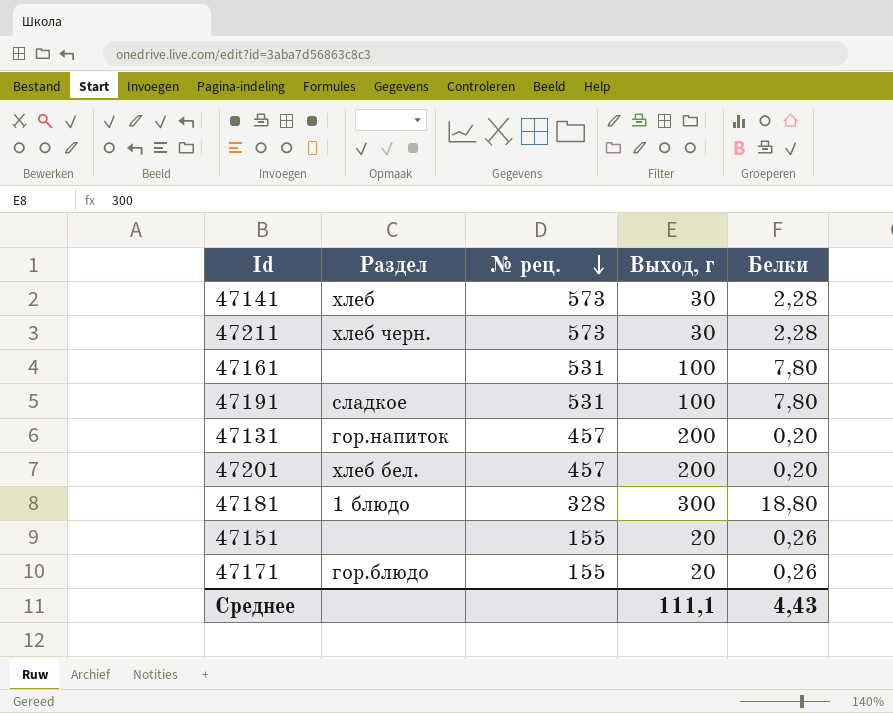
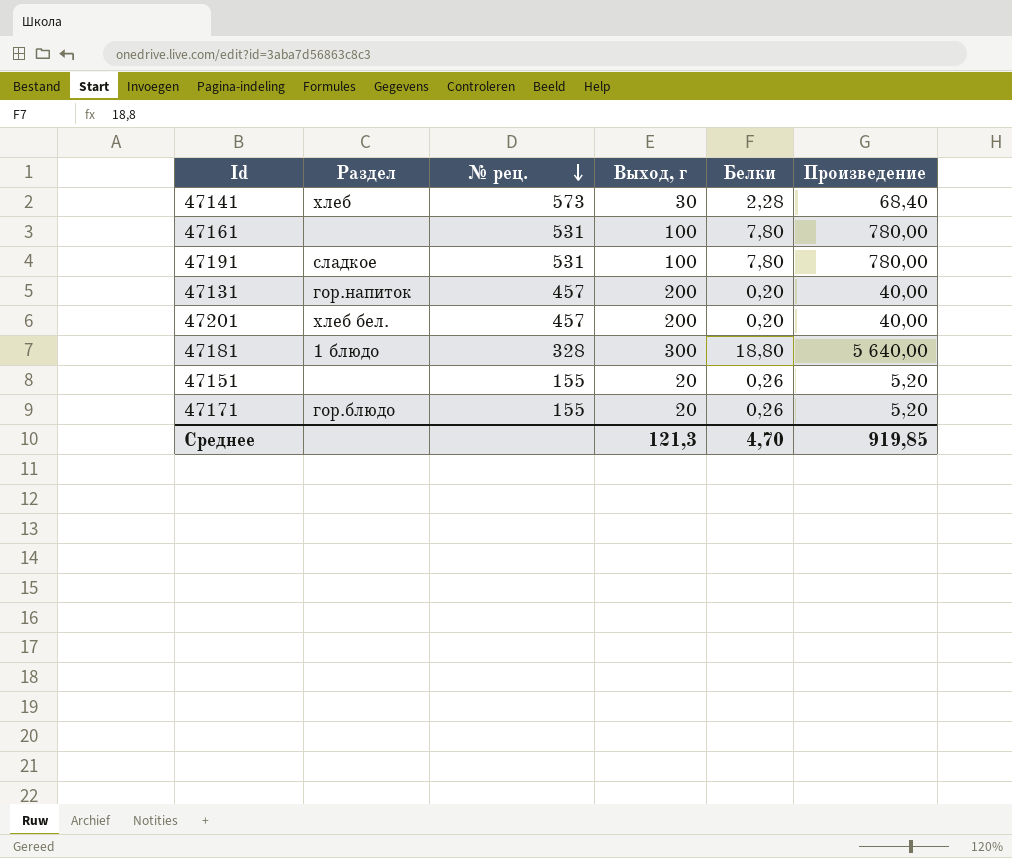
column Произведение | formula: none -> [Выход, г] * [Белки]
row 47211: хлеб черн. | 573 | 30 | 2,28 -> none
Среднее | Выход, г: 111,1 -> 121,3
Среднее | Белки: 4,43 -> 4,70

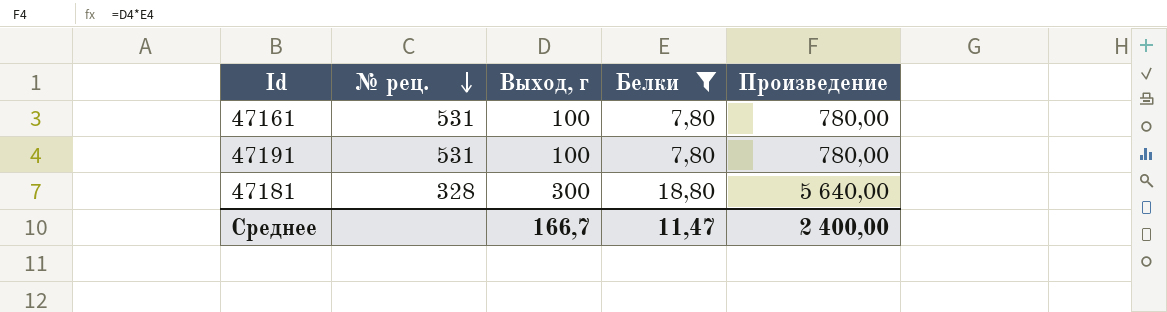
filter: none -> Белки >= 7,80
column Раздел | position: 2 -> none
Среднее | Выход, г: 121,3 -> 166,7
Среднее | Белки: 4,70 -> 11,47
Среднее | Произведение: 919,85 -> 2 400,00

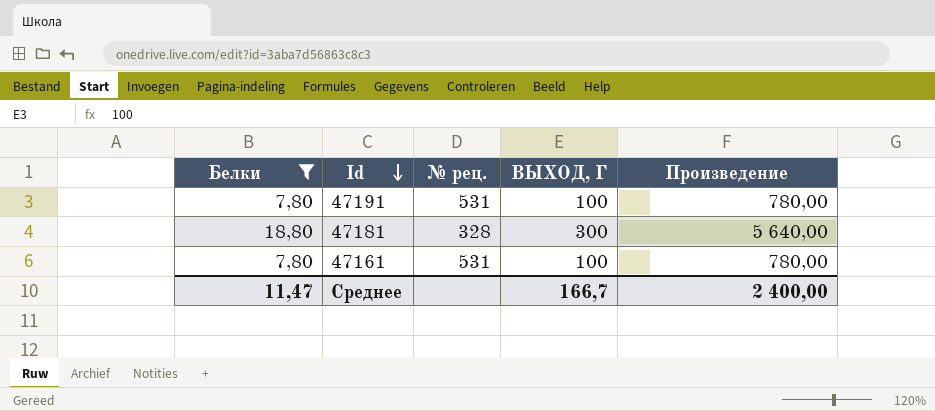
row order: № рец. descending -> Id descending
column Белки | position: 4 -> 1
column name: Выход, г -> ВЫХОД, Г

